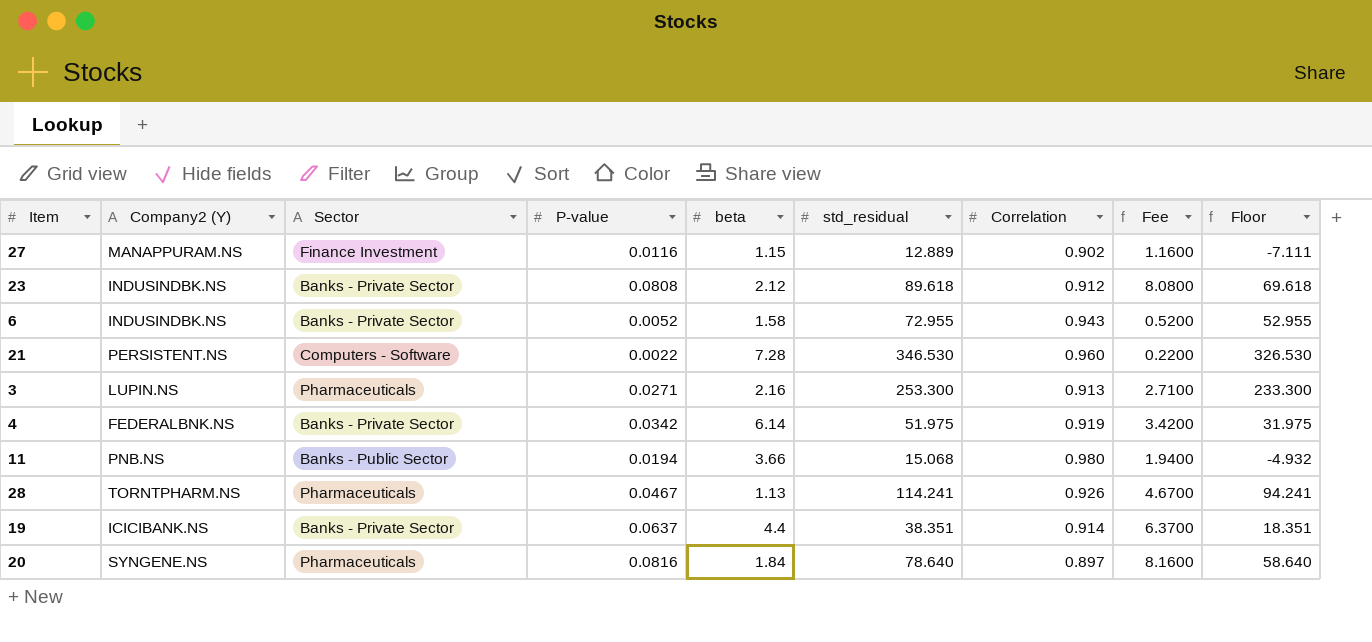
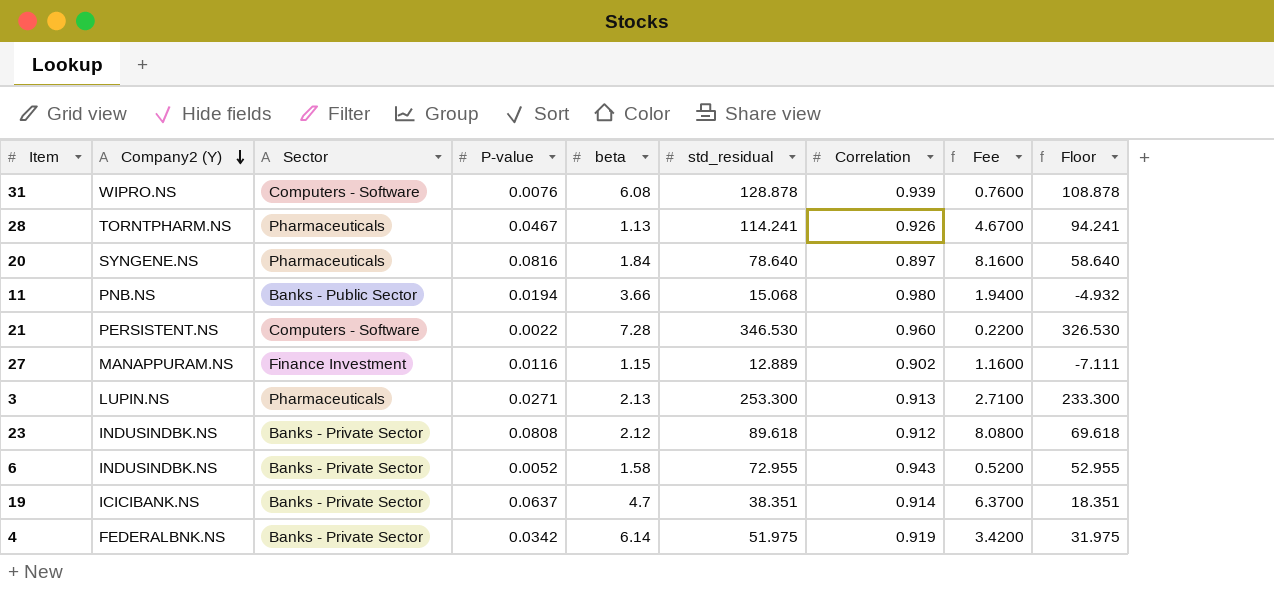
row order: none -> Company2 (Y) descending
row 31: none -> WIPRO.NS | Computers - Software | 0.0076 | 6.08 | 128.878 | 0.939 | 0.7600 | 108.878
3 | beta: 2.16 -> 2.13
19 | beta: 4.4 -> 4.7

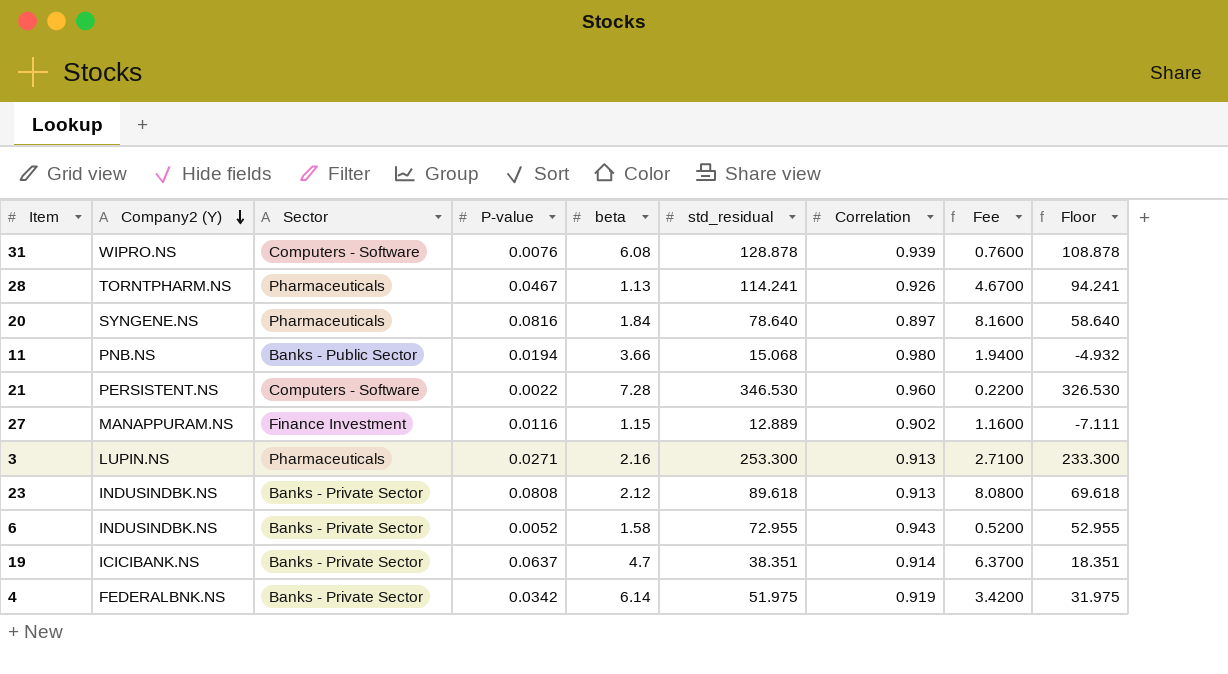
3 | beta: 2.13 -> 2.16
23 | Correlation: 0.912 -> 0.913

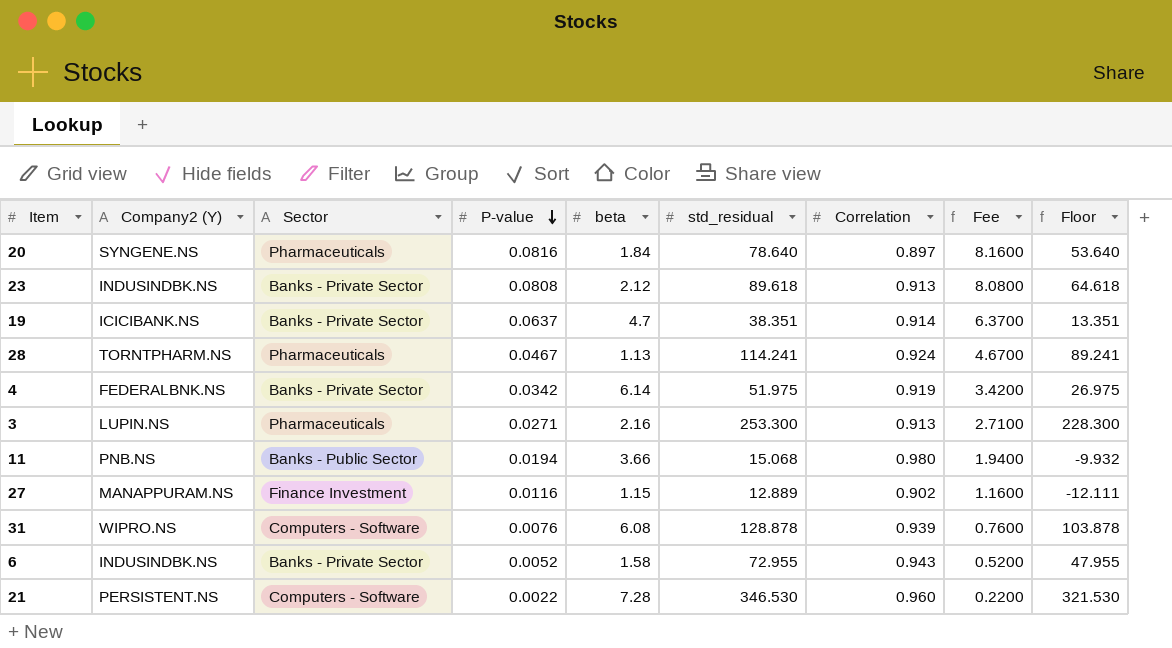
row order: Company2 (Y) descending -> P-value descending
column Floor | formula: [std_residual] - 20 -> [std_residual] - 25
28 | Correlation: 0.926 -> 0.924

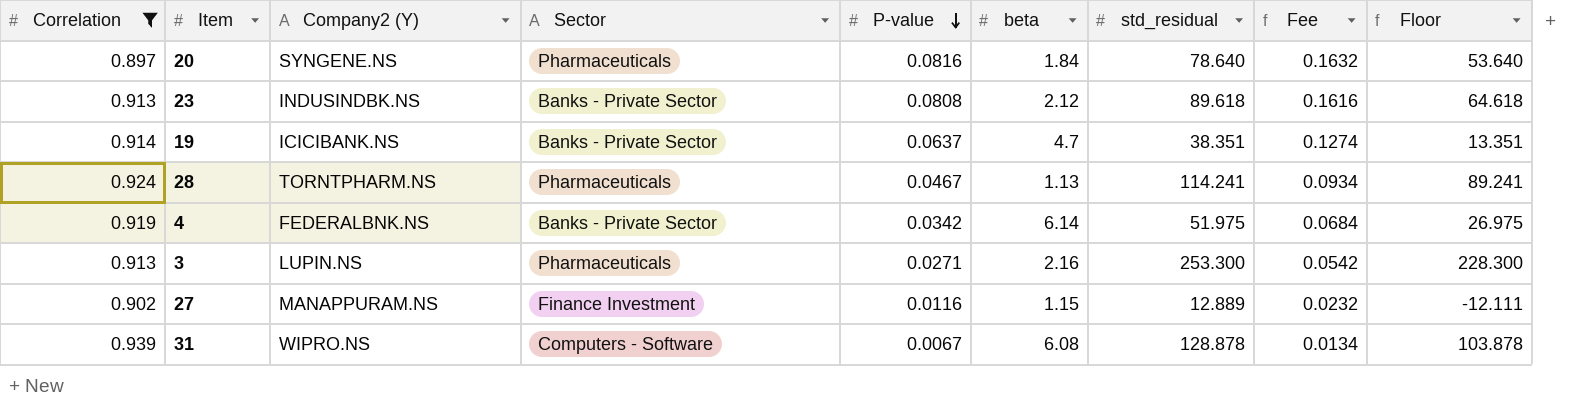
filter: none -> Correlation <= 0.939
column Correlation | position: 7 -> 1
column Fee | formula: [P-value] * 100 -> [P-value] * 2
31 | P-value: 0.0076 -> 0.0067

